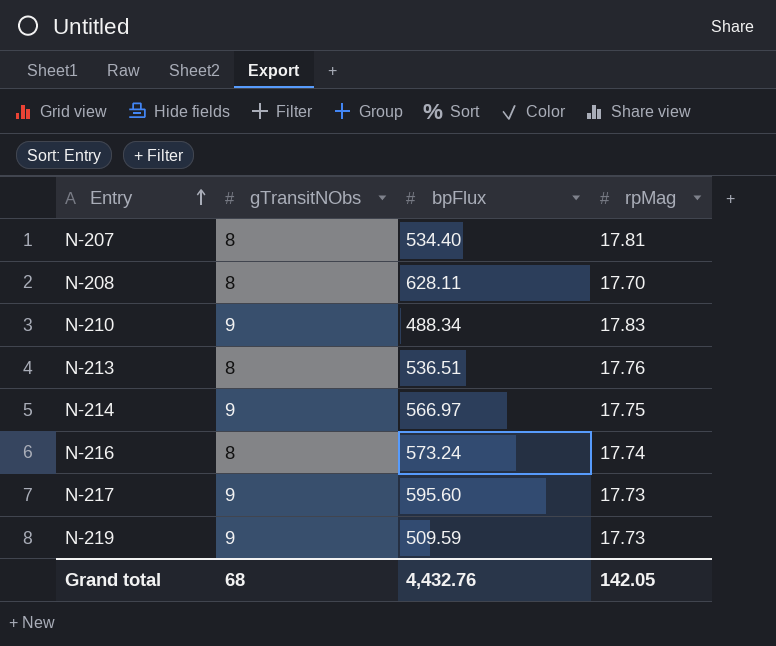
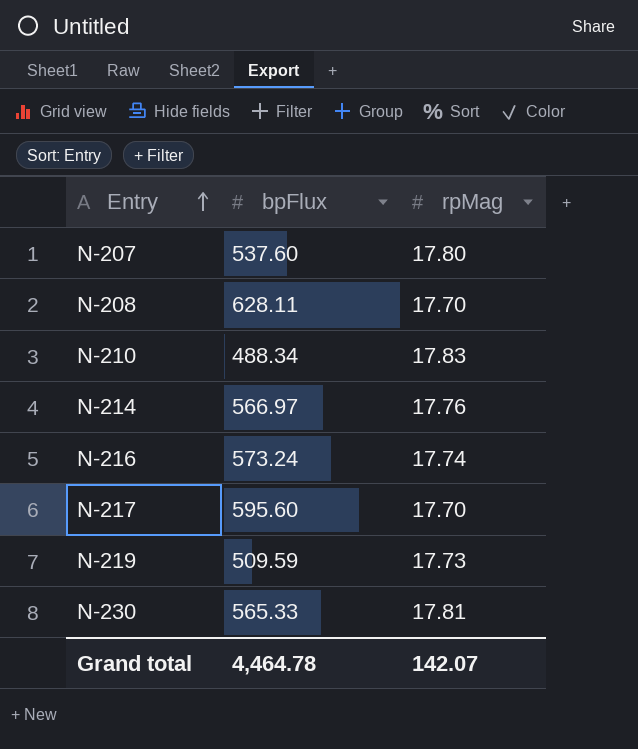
column gTransitNObs | position: 2 -> none
row N-213: 8 | 536.51 | 17.76 -> none
N-207 | bpFlux: 534.40 -> 537.60
N-207 | rpMag: 17.81 -> 17.80
N-214 | rpMag: 17.75 -> 17.76
N-217 | rpMag: 17.73 -> 17.70
row N-230: none -> 565.33 | 17.81
Grand total | bpFlux: 4,432.76 -> 4,464.78
Grand total | rpMag: 142.05 -> 142.07

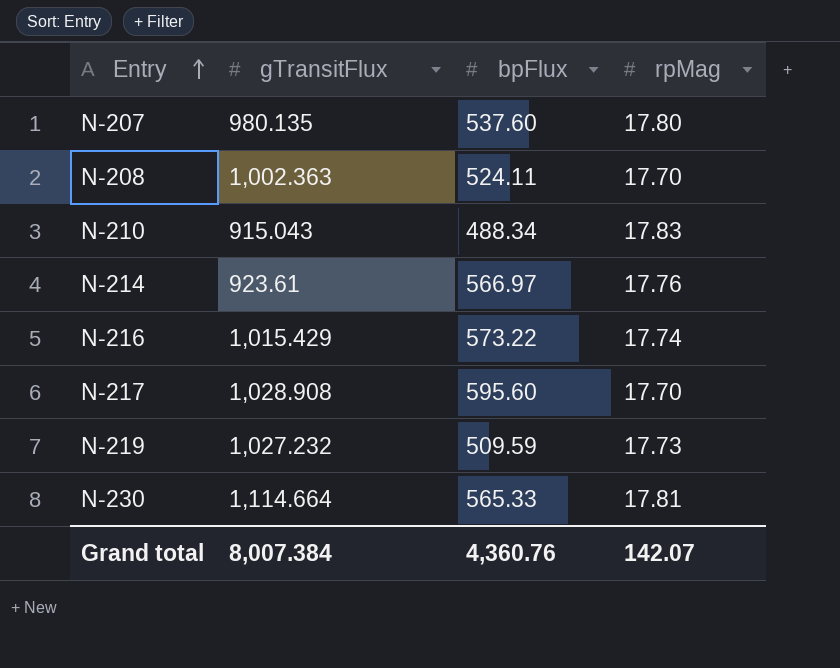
column gTransitFlux | position: none -> 2
N-208 | bpFlux: 628.11 -> 524.11
N-216 | bpFlux: 573.24 -> 573.22
Grand total | bpFlux: 4,464.78 -> 4,360.76

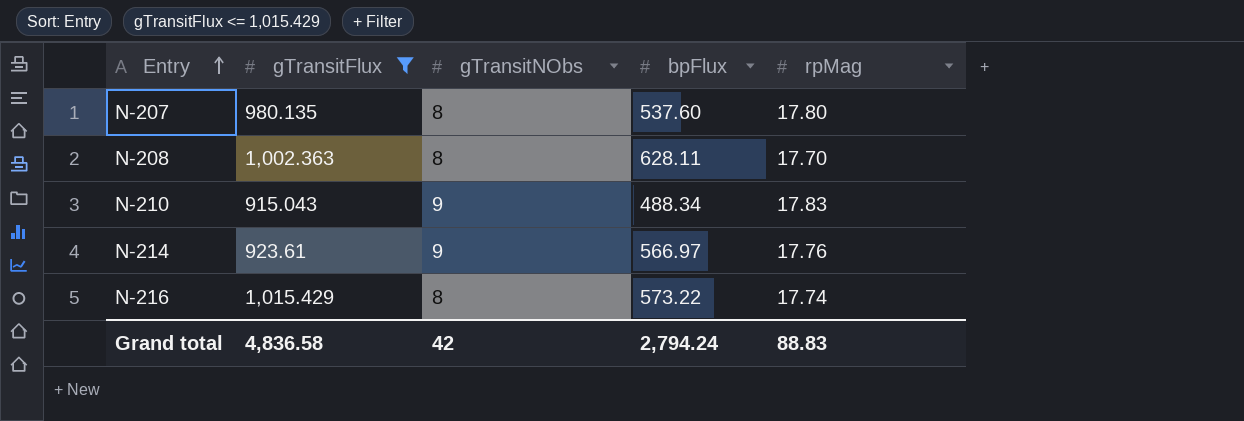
filter: none -> gTransitFlux <= 1,015.429
column gTransitNObs | position: none -> 3
N-208 | bpFlux: 524.11 -> 628.11
Grand total | gTransitFlux: 8,007.384 -> 4,836.58
Grand total | bpFlux: 4,360.76 -> 2,794.24
Grand total | rpMag: 142.07 -> 88.83

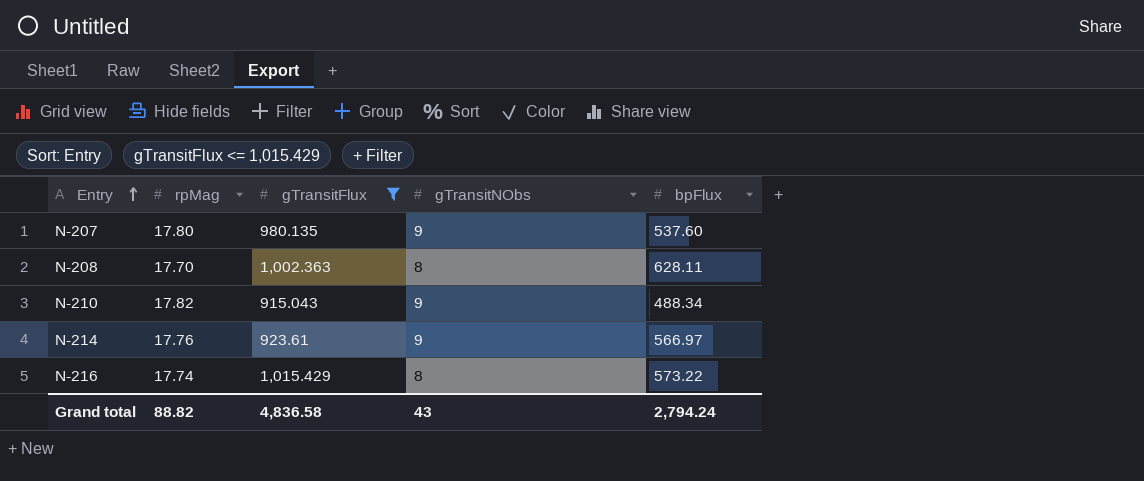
column rpMag | position: 5 -> 2
N-207 | gTransitNObs: 8 -> 9
N-210 | rpMag: 17.83 -> 17.82
Grand total | rpMag: 88.83 -> 88.82
Grand total | gTransitNObs: 42 -> 43

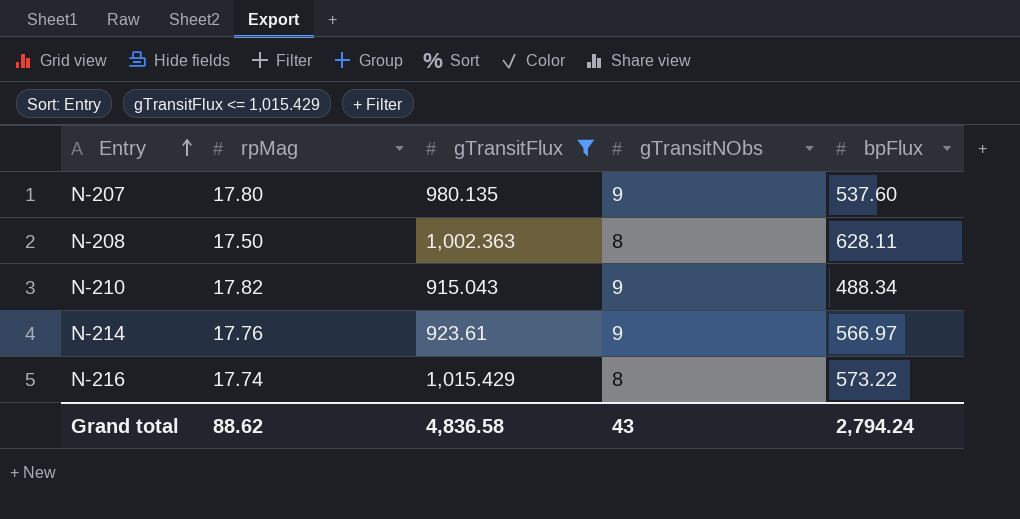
N-208 | rpMag: 17.70 -> 17.50
Grand total | rpMag: 88.82 -> 88.62

